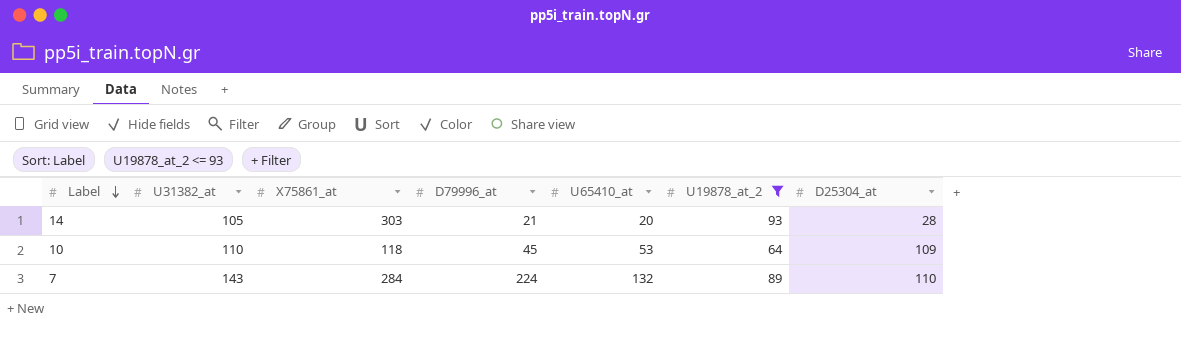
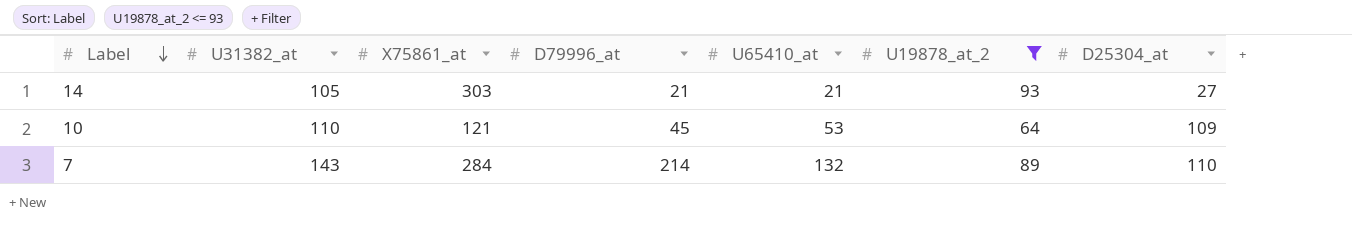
14 | U65410_at: 20 -> 21
14 | D25304_at: 28 -> 27
10 | X75861_at: 118 -> 121
7 | D79996_at: 224 -> 214

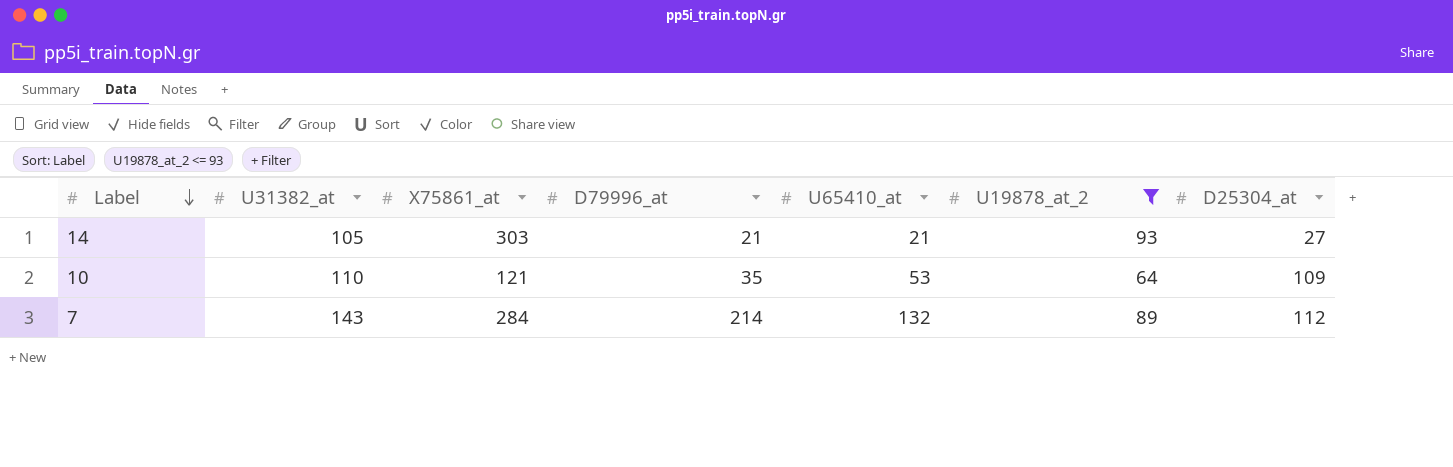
10 | D79996_at: 45 -> 35
7 | D25304_at: 110 -> 112

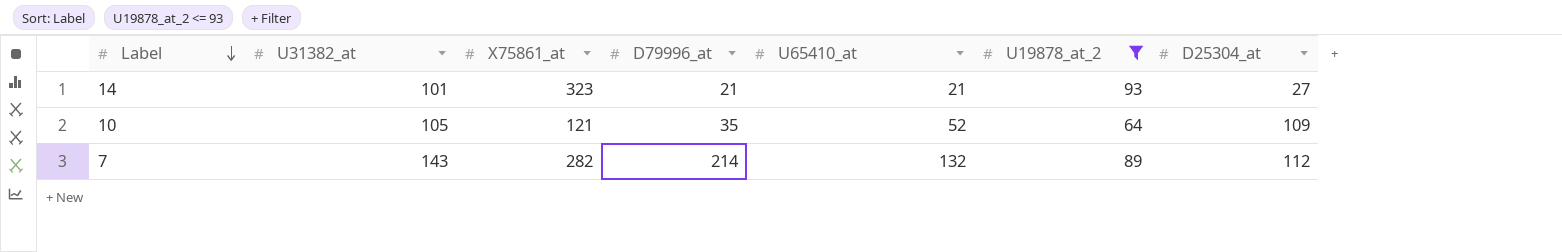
14 | U31382_at: 105 -> 101
14 | X75861_at: 303 -> 323
10 | U31382_at: 110 -> 105
10 | U65410_at: 53 -> 52
7 | X75861_at: 284 -> 282

